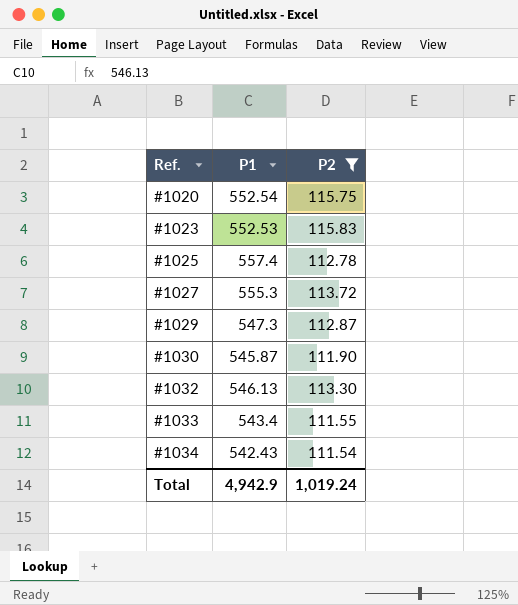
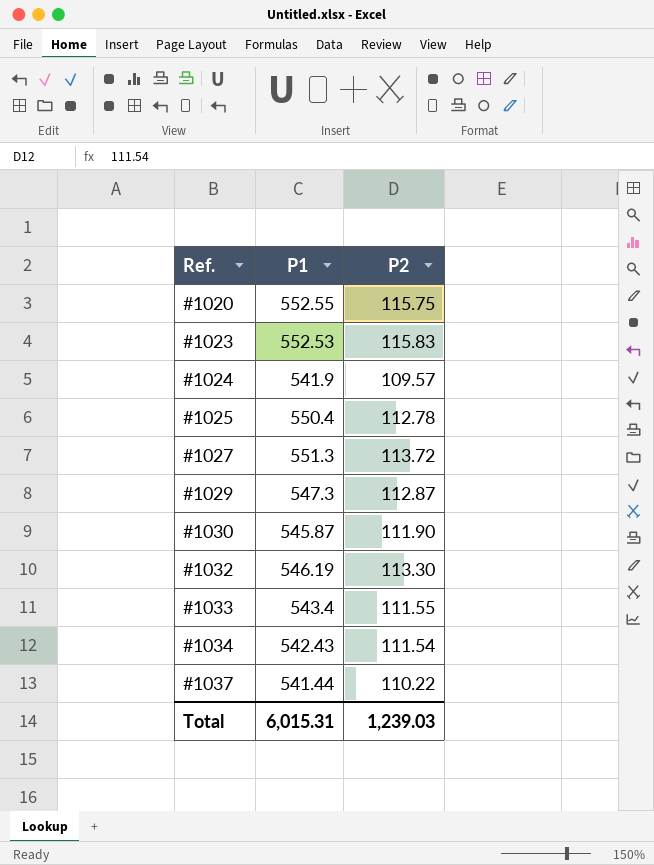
filter: P2 >= 111.54 -> none
#1020 | P1: 552.54 -> 552.55
#1025 | P1: 557.4 -> 550.4
#1027 | P1: 555.3 -> 551.3
#1032 | P1: 546.13 -> 546.19
Total | P1: 4,942.9 -> 6,015.31
Total | P2: 1,019.24 -> 1,239.03

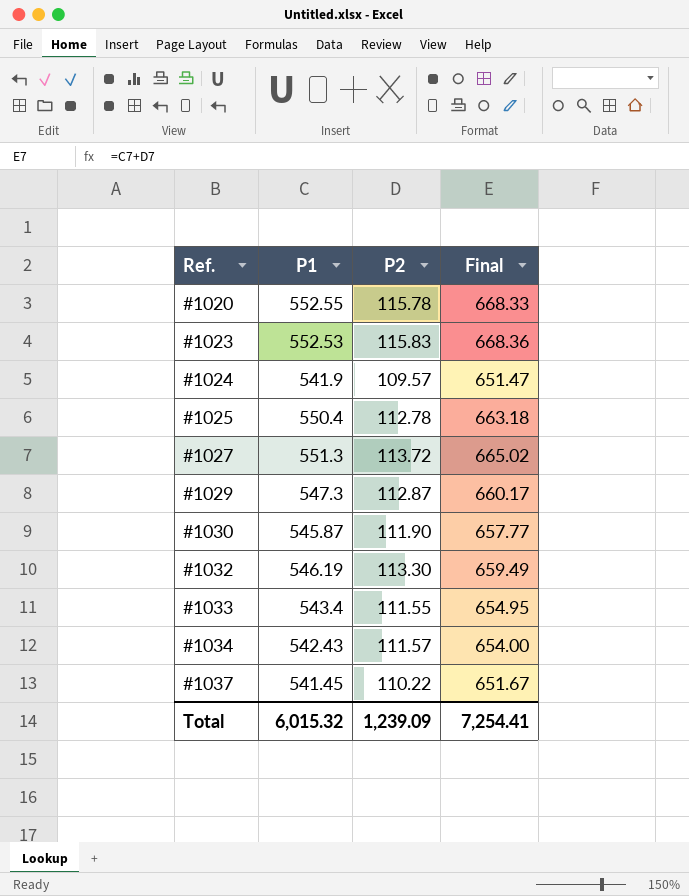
column Final | formula: none -> [P1] + [P2]
#1020 | P2: 115.75 -> 115.78
#1034 | P2: 111.54 -> 111.57
#1037 | P1: 541.44 -> 541.45
Total | P1: 6,015.31 -> 6,015.32
Total | P2: 1,239.03 -> 1,239.09

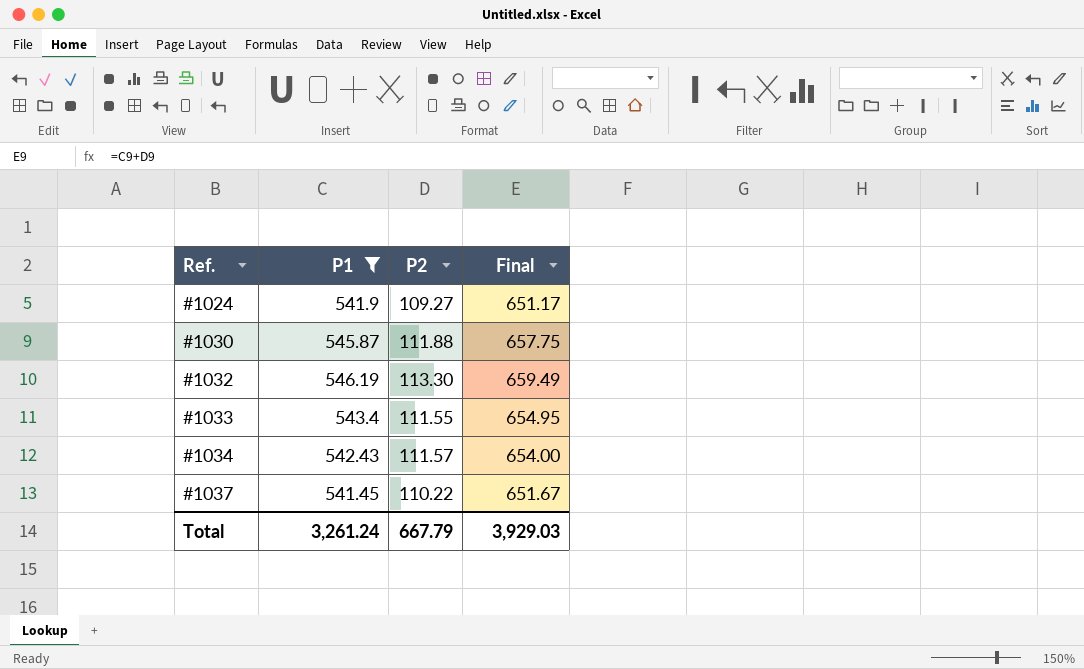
filter: none -> P1 <= 546.19
#1024 | P2: 109.57 -> 109.27
#1024 | Final: 651.47 -> 651.17
#1030 | P2: 111.90 -> 111.88
#1030 | Final: 657.77 -> 657.75
Total | P1: 6,015.32 -> 3,261.24
Total | P2: 1,239.09 -> 667.79
Total | Final: 7,254.41 -> 3,929.03

